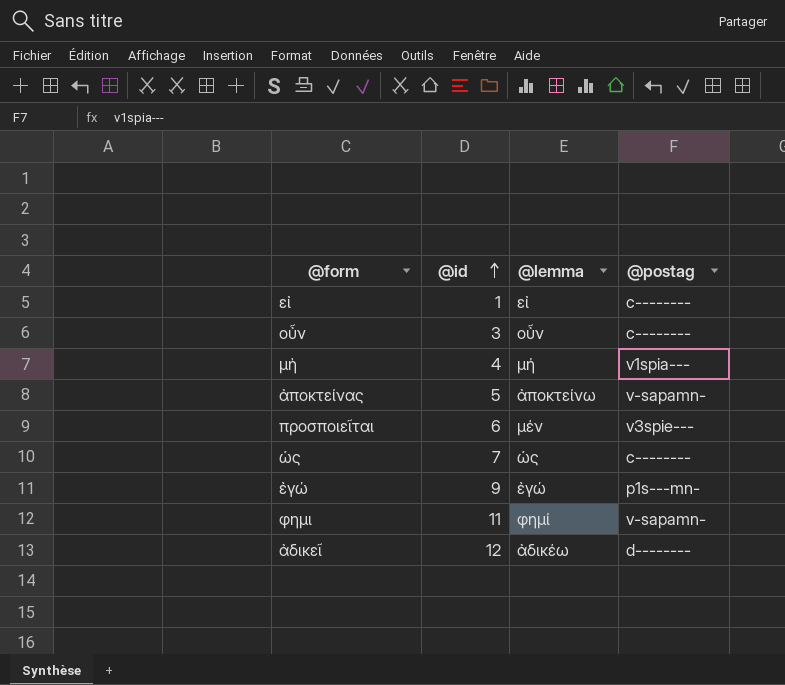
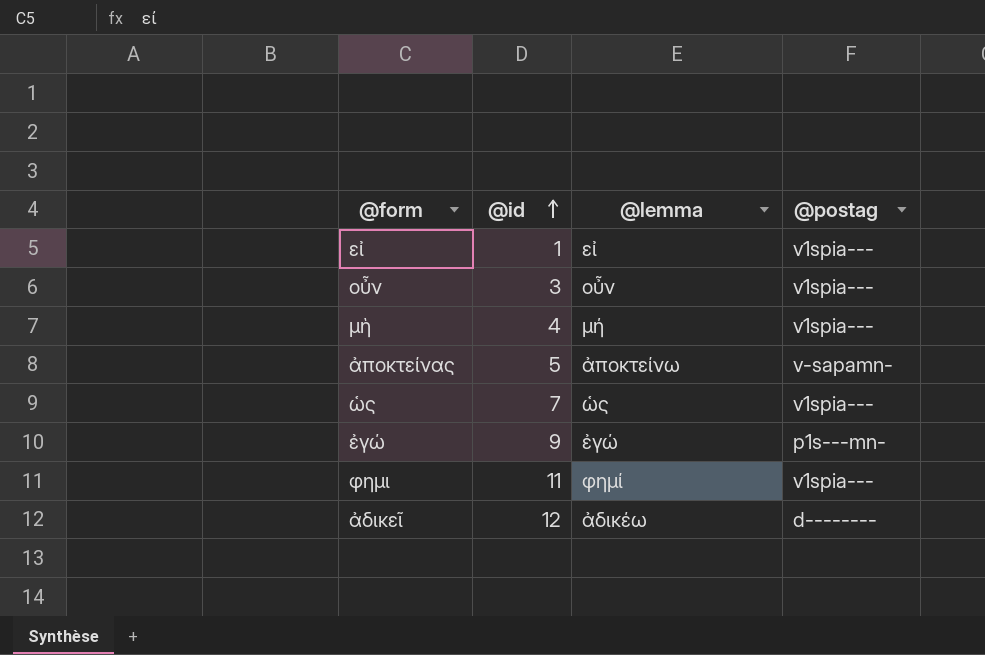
row προσποιεῖται: 6 | μέν | v3spie--- -> none
εἰ | @postag: c-------- -> v1spia---
οὖν | @postag: c-------- -> v1spia---
ὡς | @postag: c-------- -> v1spia---
φημι | @postag: v-sapamn- -> v1spia---

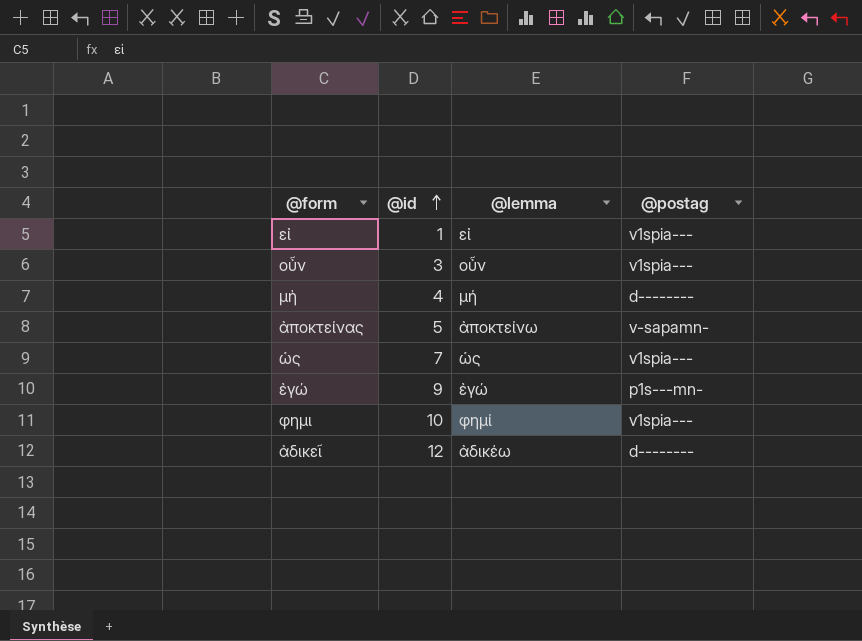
μὴ | @postag: v1spia--- -> d--------
φημι | @id: 11 -> 10

